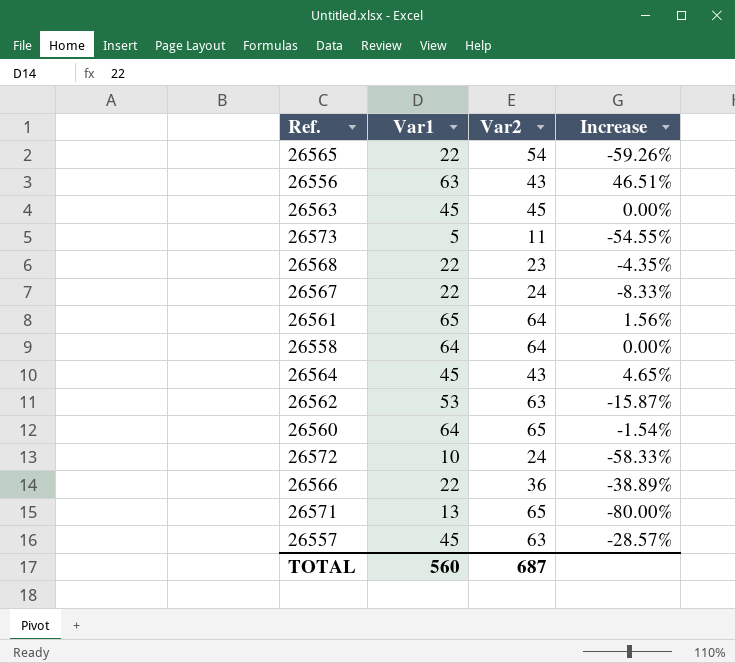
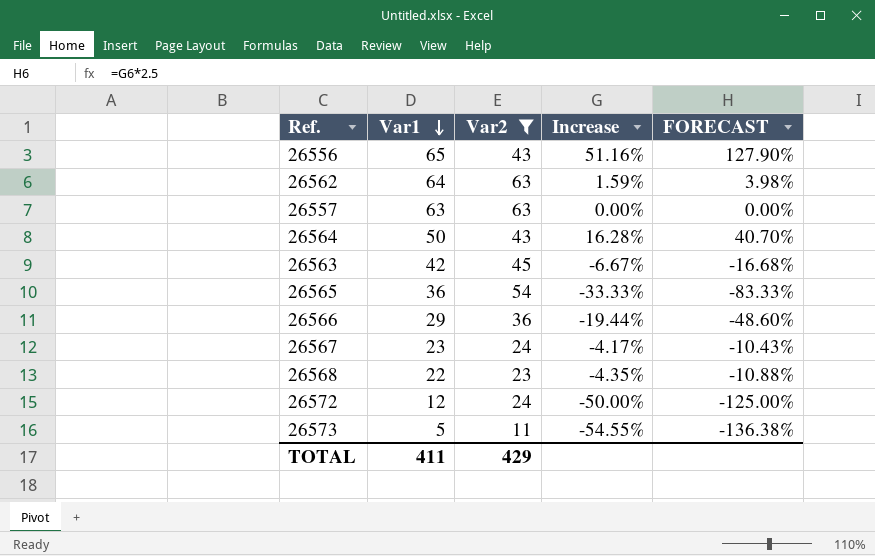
filter: none -> Var2 <= 63
row order: none -> Var1 descending
column FORECAST | formula: none -> [Increase] * 2.5
26556 | Var1: 63 -> 65
26556 | Increase: 46.51% -> 51.16%
26562 | Var1: 53 -> 64
26562 | Increase: -15.87% -> 1.59%
26557 | Var1: 45 -> 63
26557 | Increase: -28.57% -> 0.00%
26564 | Var1: 45 -> 50
26564 | Increase: 4.65% -> 16.28%
26563 | Var1: 45 -> 42
26563 | Increase: 0.00% -> -6.67%
26565 | Var1: 22 -> 36
26565 | Increase: -59.26% -> -33.33%
26566 | Var1: 22 -> 29
26566 | Increase: -38.89% -> -19.44%
26567 | Var1: 22 -> 23
26567 | Increase: -8.33% -> -4.17%
26572 | Var1: 10 -> 12
26572 | Increase: -58.33% -> -50.00%
TOTAL | Var1: 560 -> 411
TOTAL | Var2: 687 -> 429

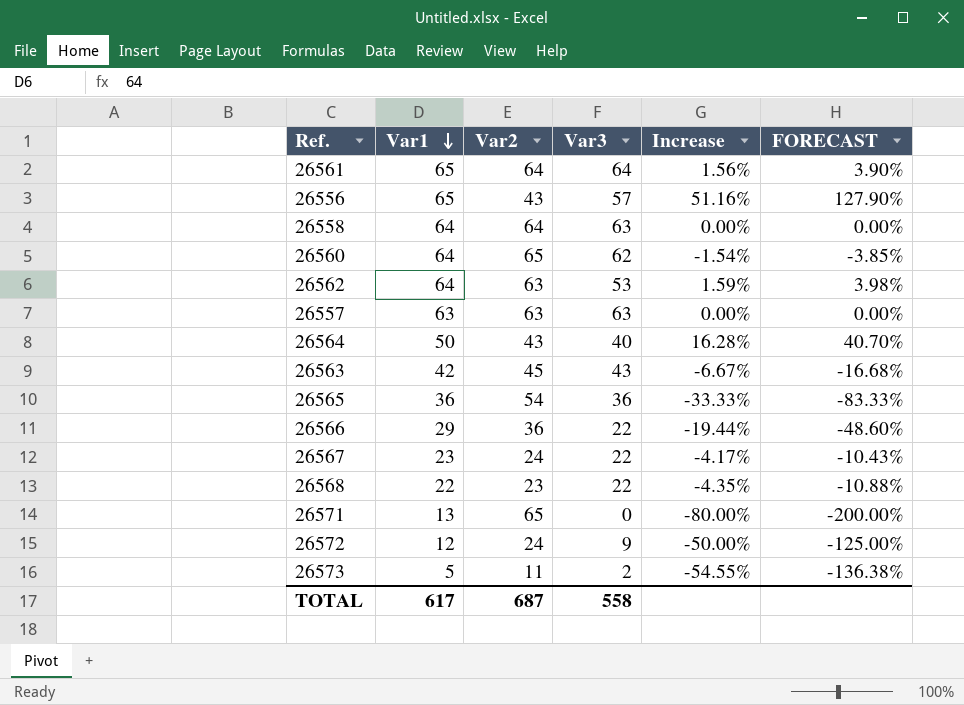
filter: Var2 <= 63 -> none
column Var3 | position: none -> 4
TOTAL | Var1: 411 -> 617
TOTAL | Var2: 429 -> 687

